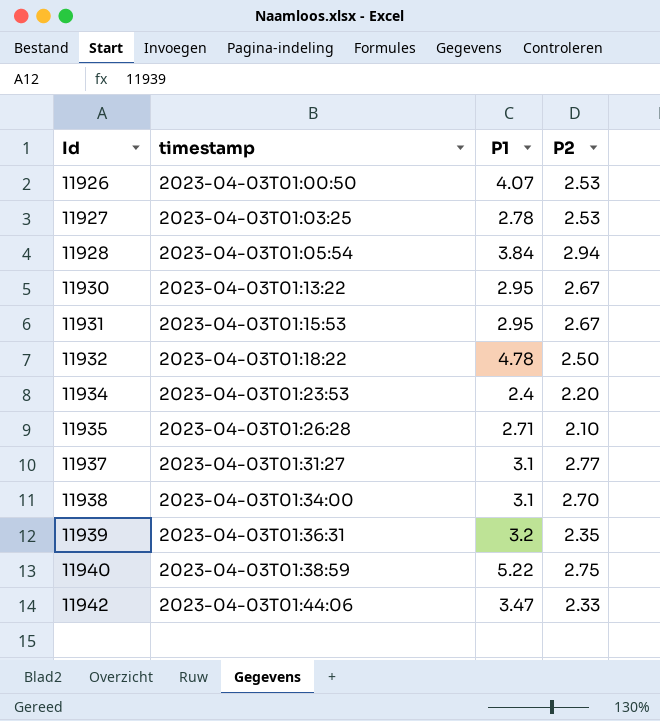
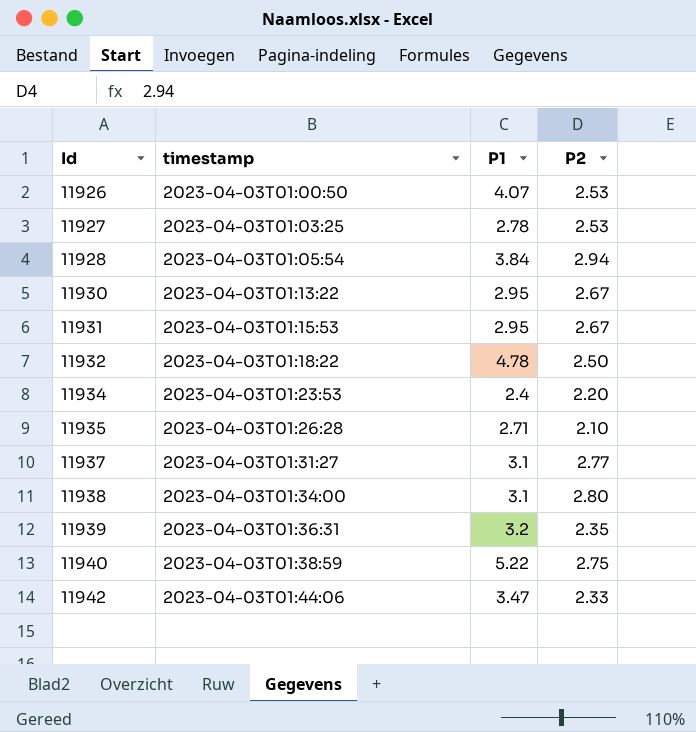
11938 | P2: 2.70 -> 2.80

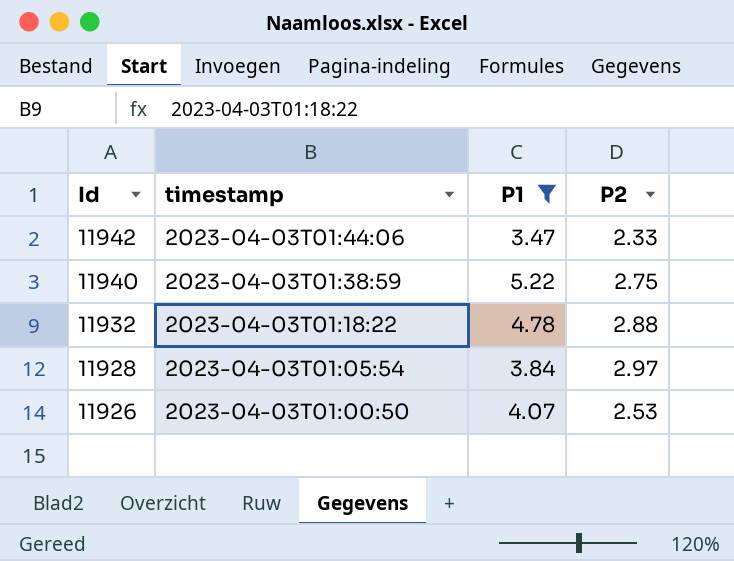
filter: none -> P1 >= 3.47
row order: Id ascending -> Id descending
11932 | P2: 2.50 -> 2.88
11928 | P2: 2.94 -> 2.97

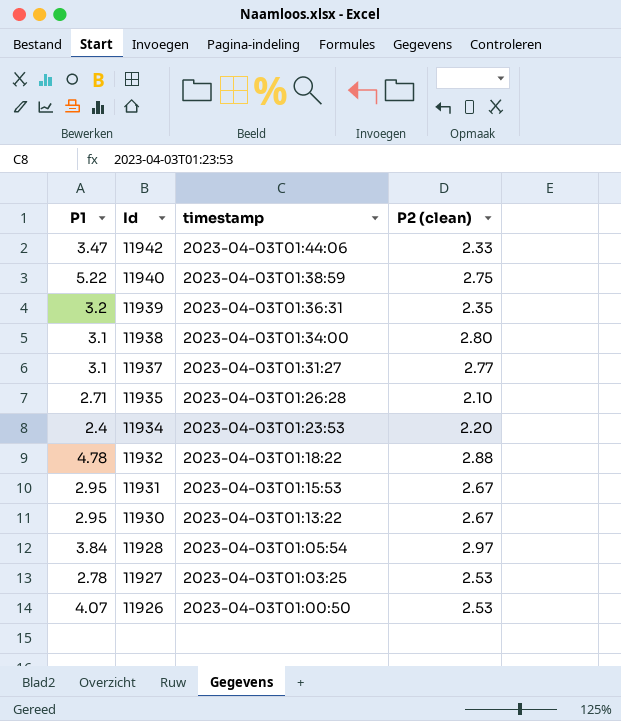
filter: P1 >= 3.47 -> none
column P1 | position: 3 -> 1
column name: P2 -> P2 (clean)

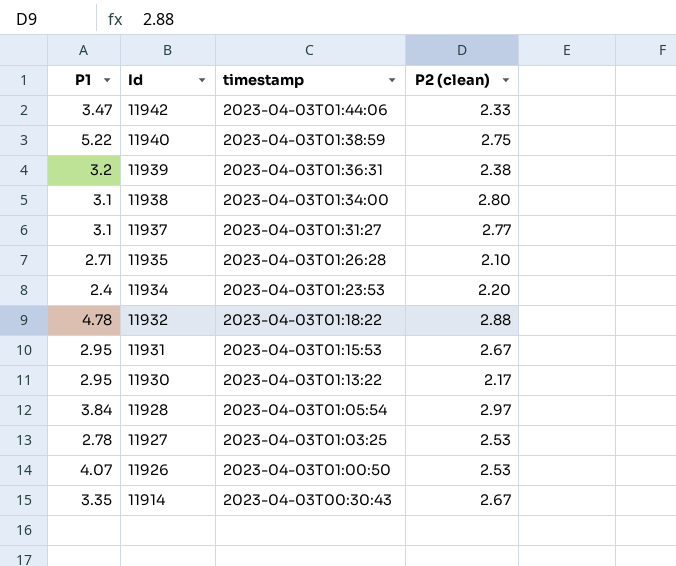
11939 | P2 (clean): 2.35 -> 2.38
11930 | P2 (clean): 2.67 -> 2.17
row 11914: none -> 3.35 | 2023-04-03T00:30:43 | 2.67

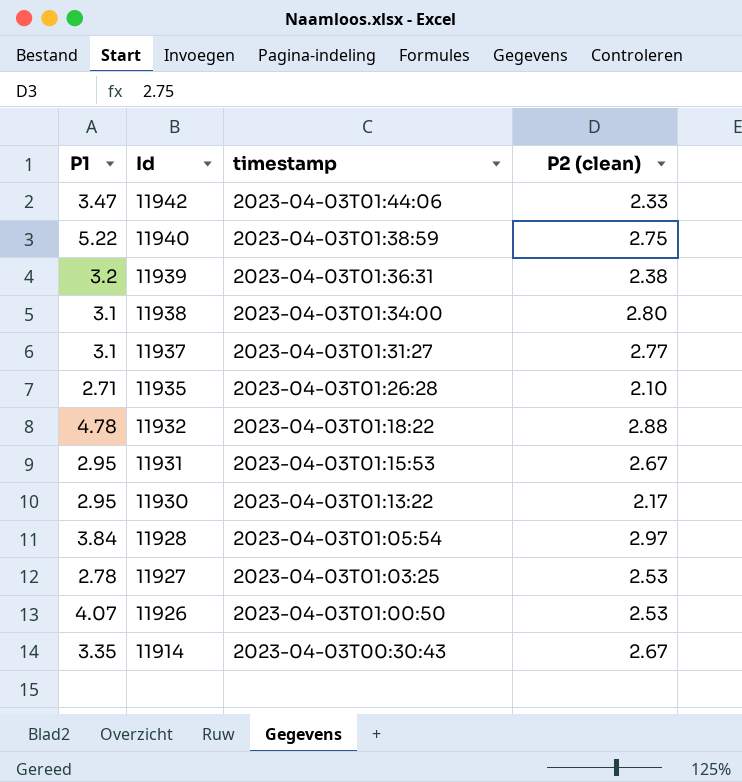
row 11934: 2.4 | 2023-04-03T01:23:53 | 2.20 -> none

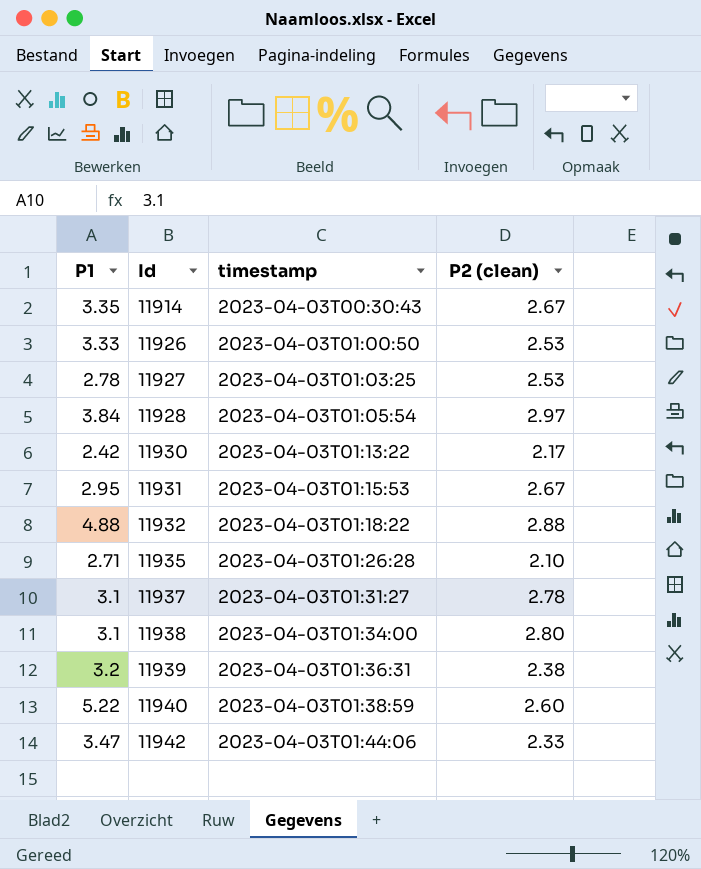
row order: Id descending -> Id ascending
11926 | P1: 4.07 -> 3.33
11930 | P1: 2.95 -> 2.42
11932 | P1: 4.78 -> 4.88
11937 | P2 (clean): 2.77 -> 2.78
11940 | P2 (clean): 2.75 -> 2.60

